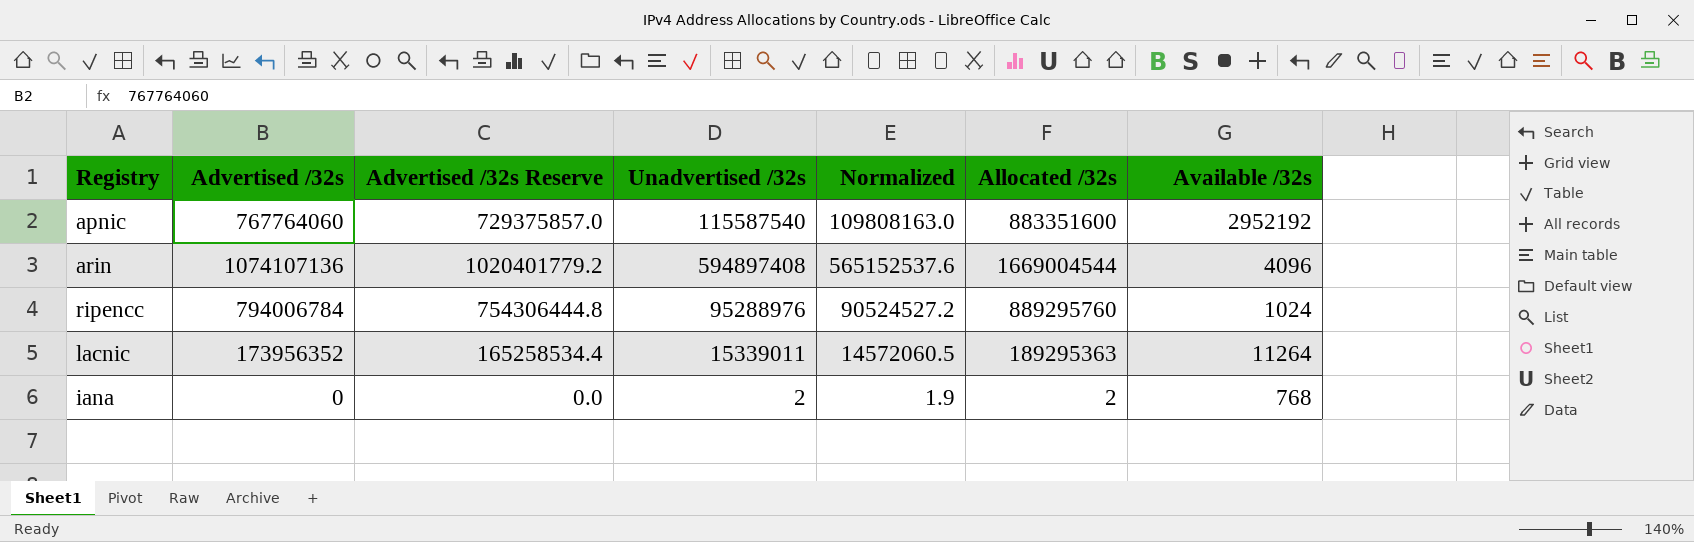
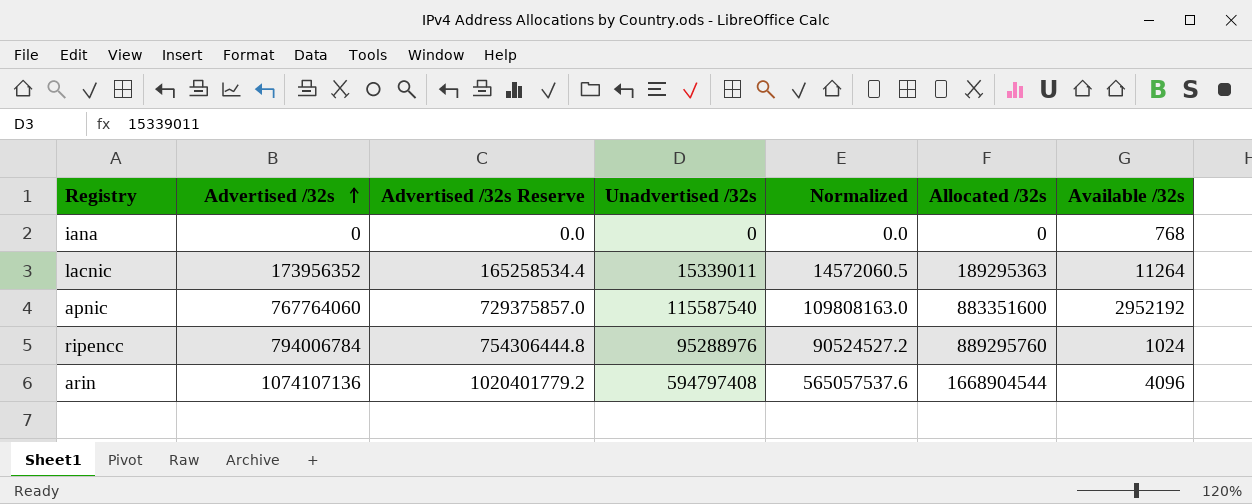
row order: none -> Advertised /32s ascending
iana | Unadvertised /32s: 2 -> 0
iana | Normalized: 1.9 -> 0.0
iana | Allocated /32s: 2 -> 0
arin | Unadvertised /32s: 594897408 -> 594797408
arin | Normalized: 565152537.6 -> 565057537.6
arin | Allocated /32s: 1669004544 -> 1668904544

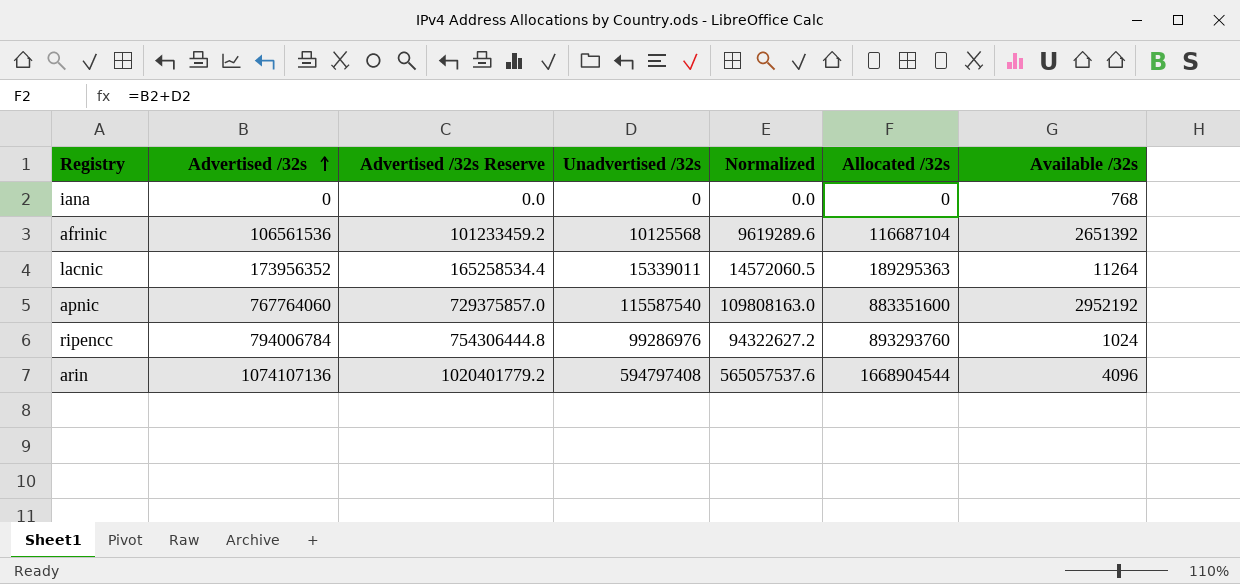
row afrinic: none -> 106561536 | 101233459.2 | 10125568 | 9619289.6 | 116687104 | 2651392
ripencc | Unadvertised /32s: 95288976 -> 99286976
ripencc | Normalized: 90524527.2 -> 94322627.2
ripencc | Allocated /32s: 889295760 -> 893293760

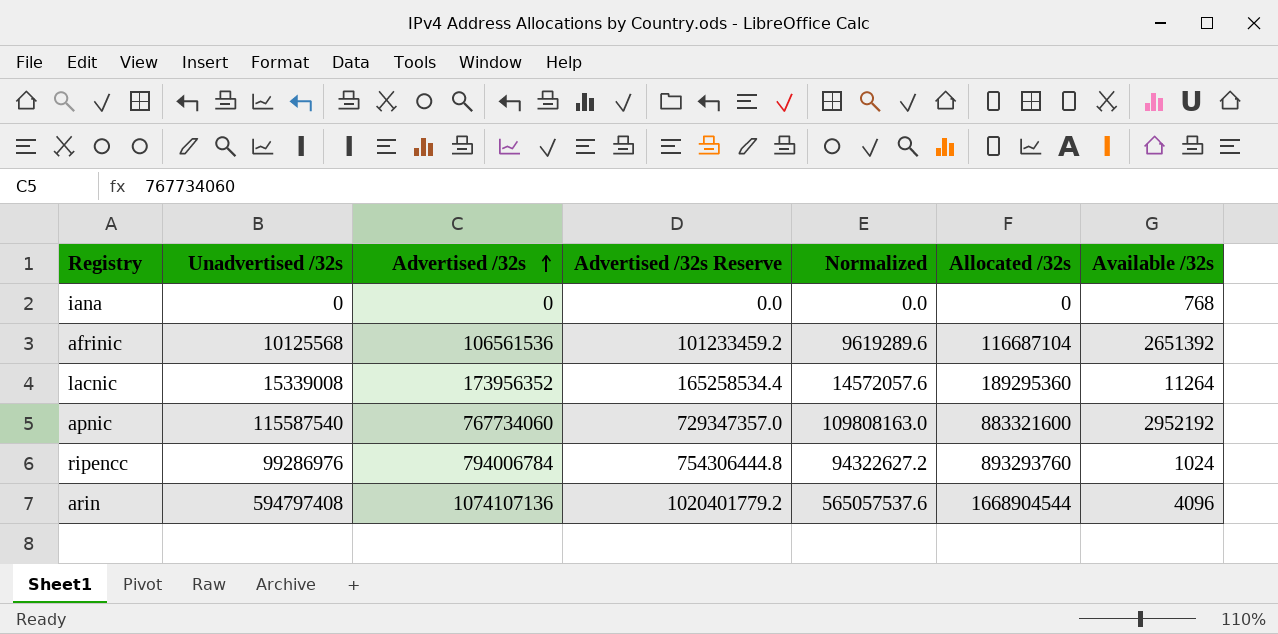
column Unadvertised /32s | position: 4 -> 2
lacnic | Unadvertised /32s: 15339011 -> 15339008
lacnic | Normalized: 14572060.5 -> 14572057.6
lacnic | Allocated /32s: 189295363 -> 189295360
apnic | Advertised /32s: 767764060 -> 767734060
apnic | Advertised /32s Reserve: 729375857.0 -> 729347357.0
apnic | Allocated /32s: 883351600 -> 883321600

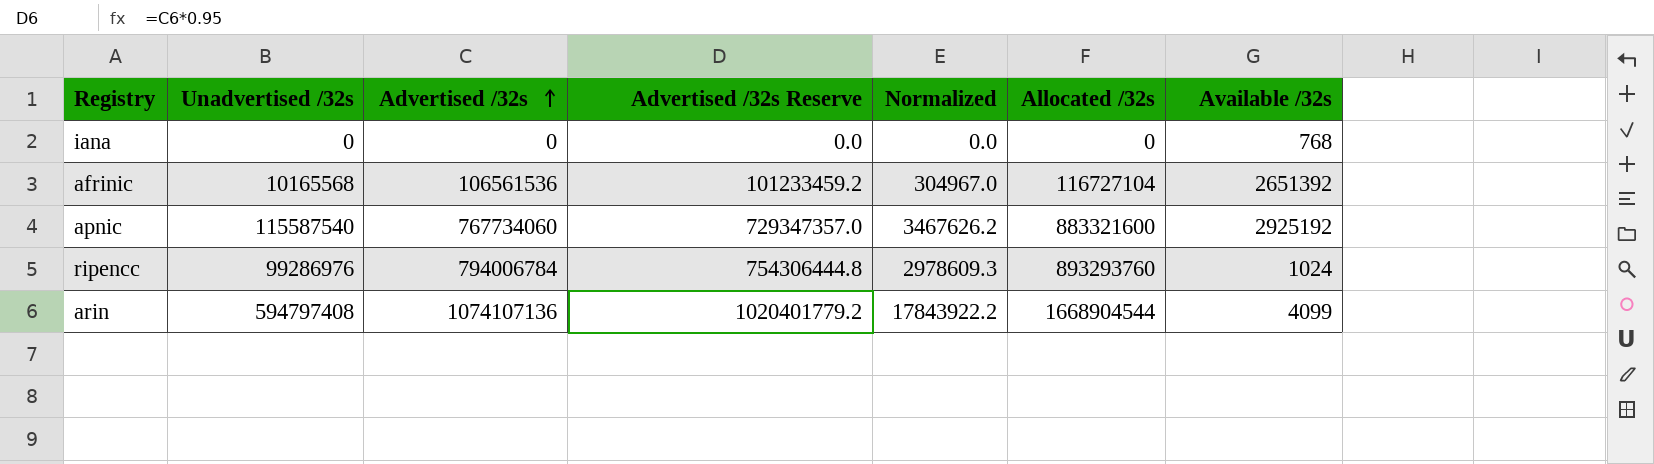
column Normalized | formula: [Unadvertised /32s] * 0.95 -> [Unadvertised /32s] * 0.03
row lacnic: 15339008 | 173956352 | 165258534.4 | 14572057.6 | 189295360 | 11264 -> none
afrinic | Unadvertised /32s: 10125568 -> 10165568
afrinic | Allocated /32s: 116687104 -> 116727104
apnic | Available /32s: 2952192 -> 2925192
arin | Available /32s: 4096 -> 4099

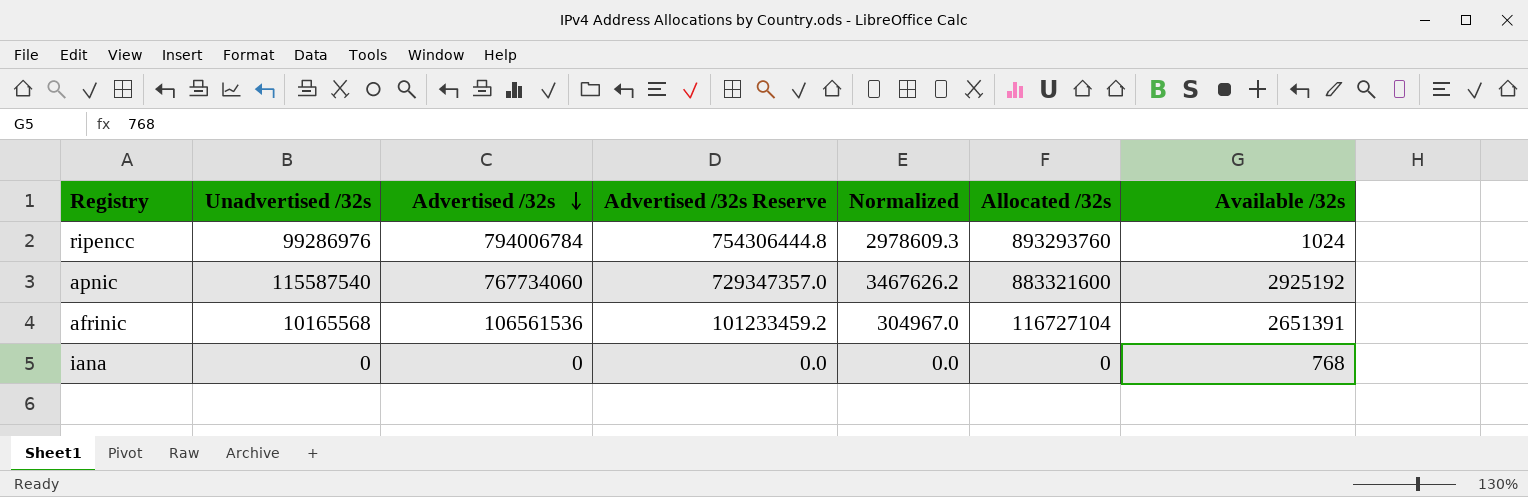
row order: Advertised /32s ascending -> Advertised /32s descending
row arin: 594797408 | 1074107136 | 1020401779.2 | 17843922.2 | 1668904544 | 4099 -> none
afrinic | Available /32s: 2651392 -> 2651391

